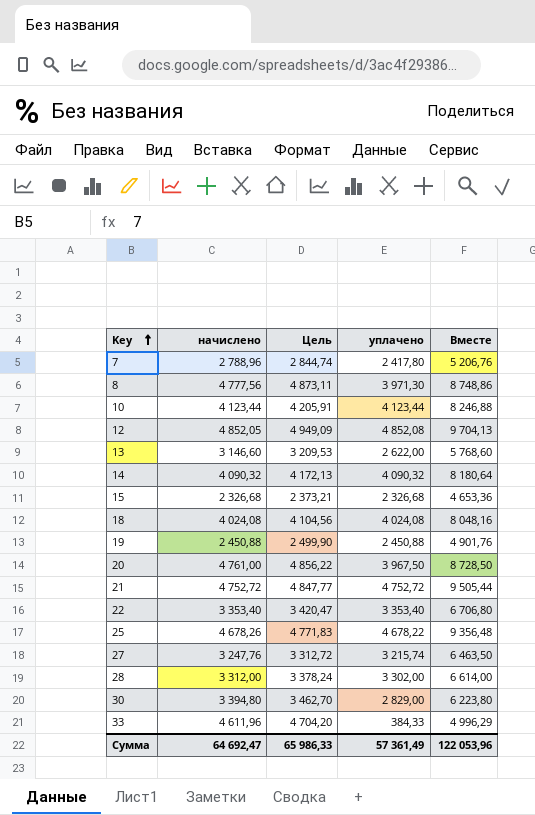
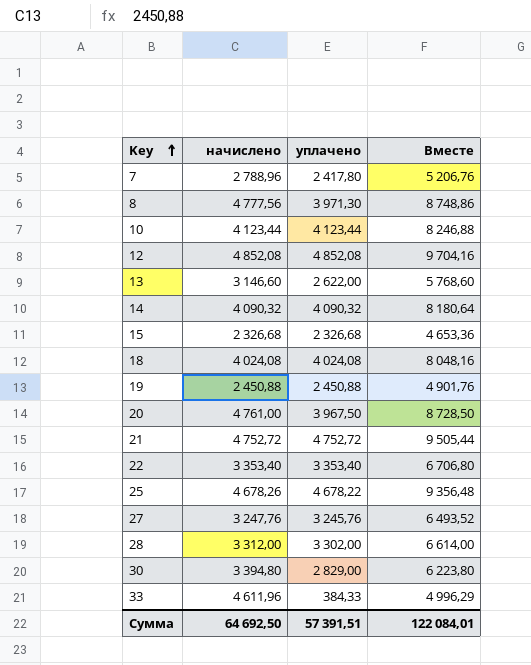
column Цель | formula: [начислено] * 1,02 -> none
12 | начислено: 4 852,05 -> 4 852,08
12 | Вместе: 9 704,13 -> 9 704,16
27 | уплачено: 3 215,74 -> 3 245,76
27 | Вместе: 6 463,50 -> 6 493,52
Сумма | начислено: 64 692,47 -> 64 692,50
Сумма | уплачено: 57 361,49 -> 57 391,51
Сумма | Вместе: 122 053,96 -> 122 084,01

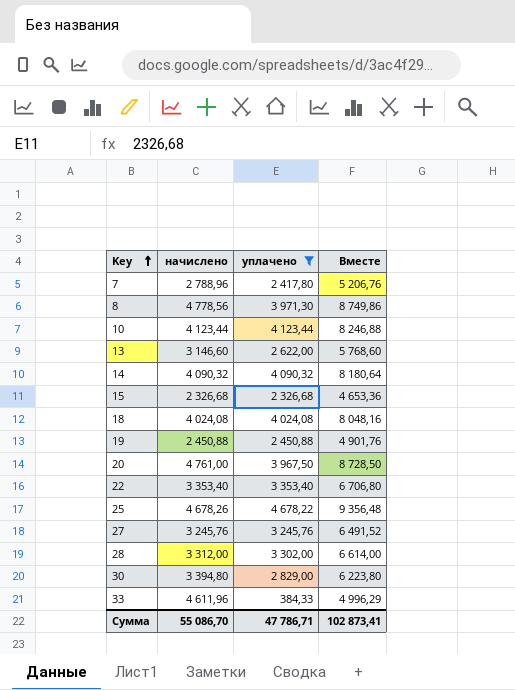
filter: none -> уплачено <= 4 678,22
8 | начислено: 4 777,56 -> 4 778,56
8 | Вместе: 8 748,86 -> 8 749,86
27 | начислено: 3 247,76 -> 3 245,76
27 | Вместе: 6 493,52 -> 6 491,52
Сумма | начислено: 64 692,50 -> 55 086,70
Сумма | уплачено: 57 391,51 -> 47 786,71
Сумма | Вместе: 122 084,01 -> 102 873,41

